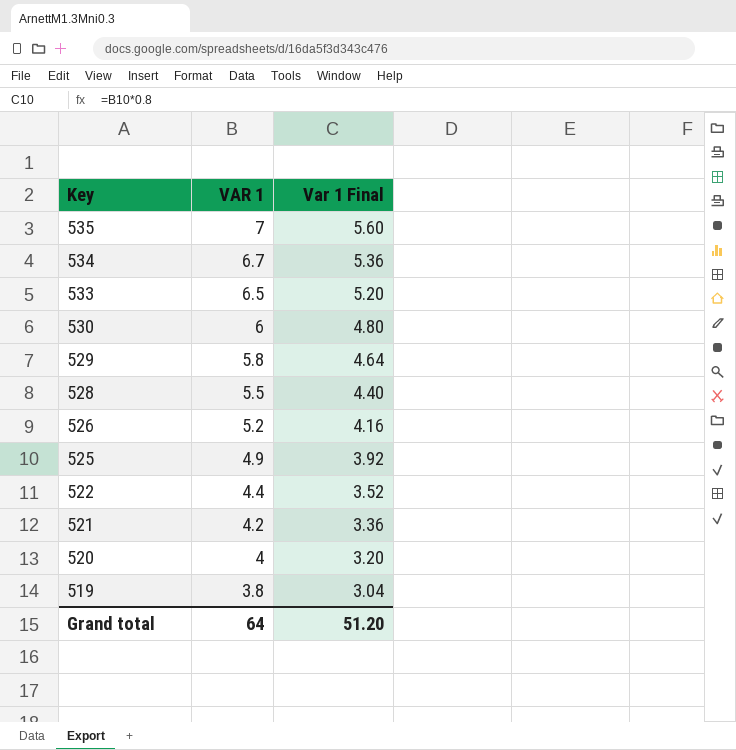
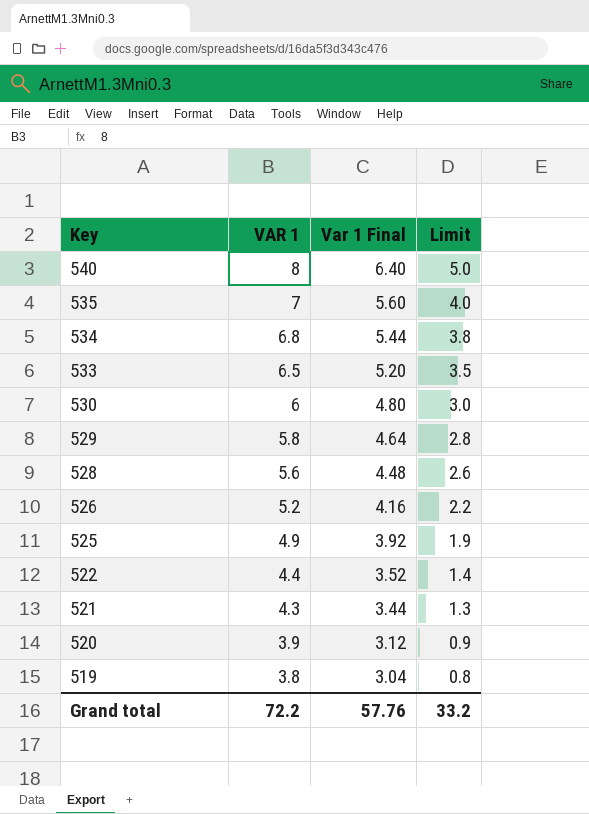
column Limit | formula: none -> [VAR 1] - 3
row 540: none -> 8 | 6.40 | 5.0
534 | VAR 1: 6.7 -> 6.8
534 | Var 1 Final: 5.36 -> 5.44
528 | VAR 1: 5.5 -> 5.6
528 | Var 1 Final: 4.40 -> 4.48
521 | VAR 1: 4.2 -> 4.3
521 | Var 1 Final: 3.36 -> 3.44
520 | VAR 1: 4 -> 3.9
520 | Var 1 Final: 3.20 -> 3.12
Grand total | VAR 1: 64 -> 72.2
Grand total | Var 1 Final: 51.20 -> 57.76

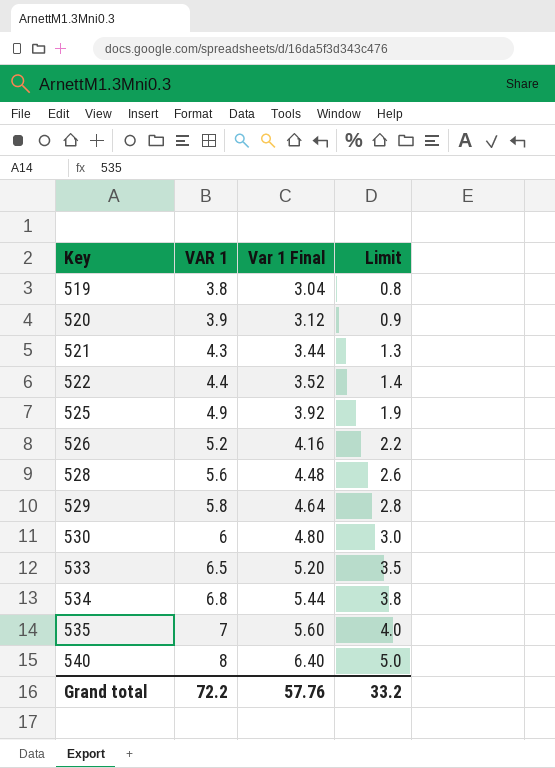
row order: Key descending -> Key ascending

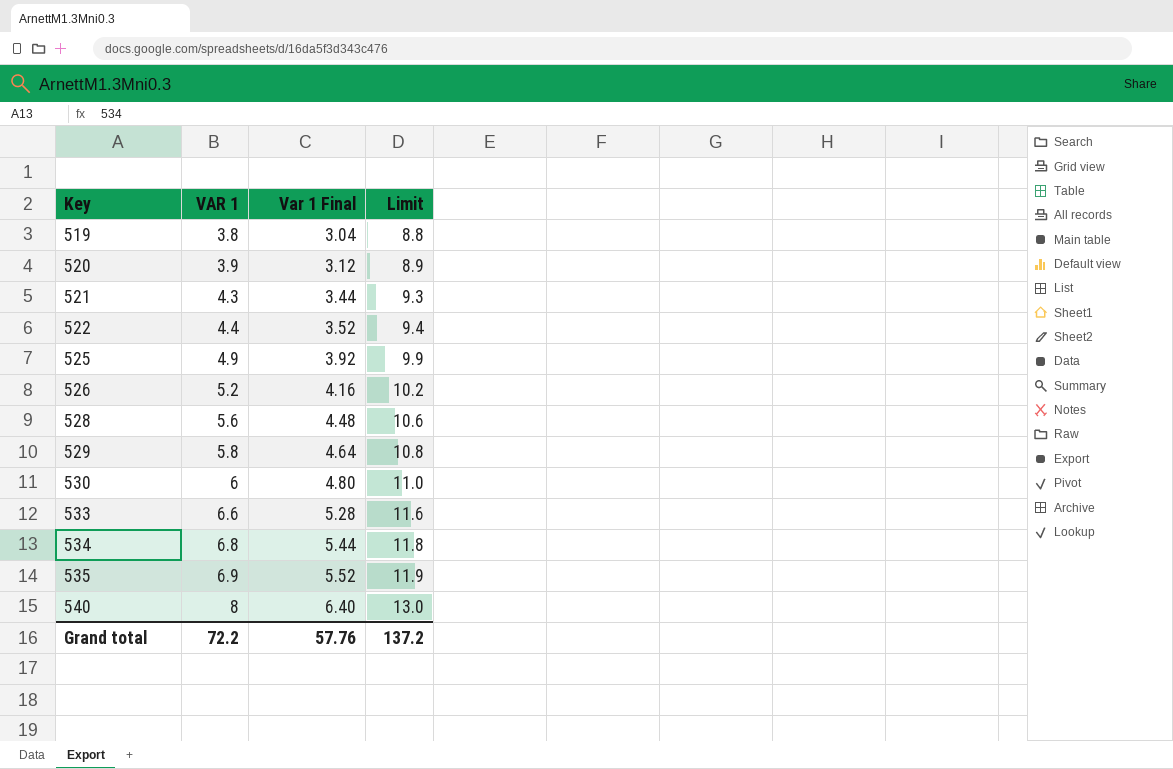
column Limit | formula: [VAR 1] - 3 -> [VAR 1] + 5
533 | VAR 1: 6.5 -> 6.6
533 | Var 1 Final: 5.20 -> 5.28
535 | VAR 1: 7 -> 6.9
535 | Var 1 Final: 5.60 -> 5.52
Grand total | Limit: 33.2 -> 137.2

